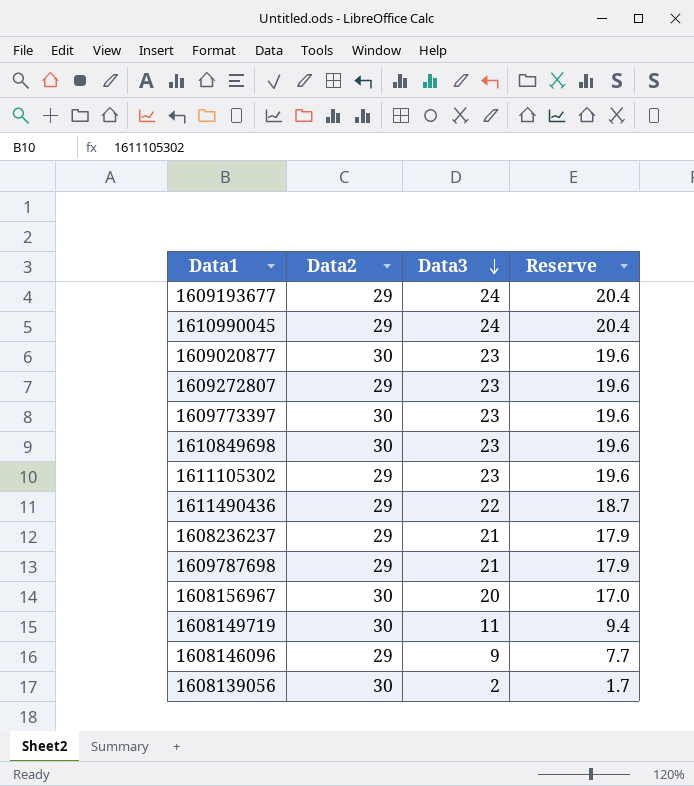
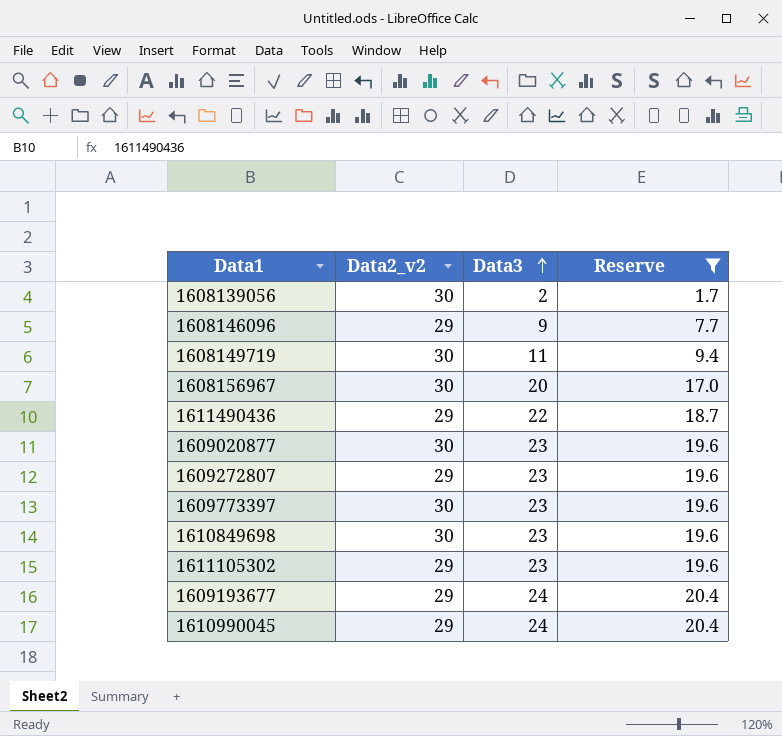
filter: none -> Reserve != 17.9
row order: Data3 descending -> Data3 ascending
column name: Data2 -> Data2_v2

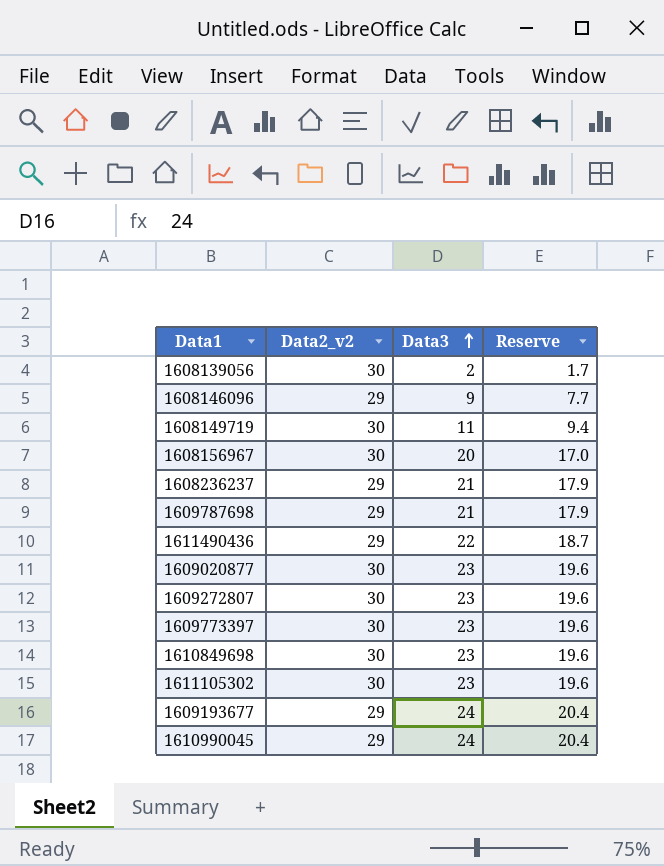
filter: Reserve != 17.9 -> none
1609272807 | Data2_v2: 29 -> 30
1611105302 | Data2_v2: 29 -> 30

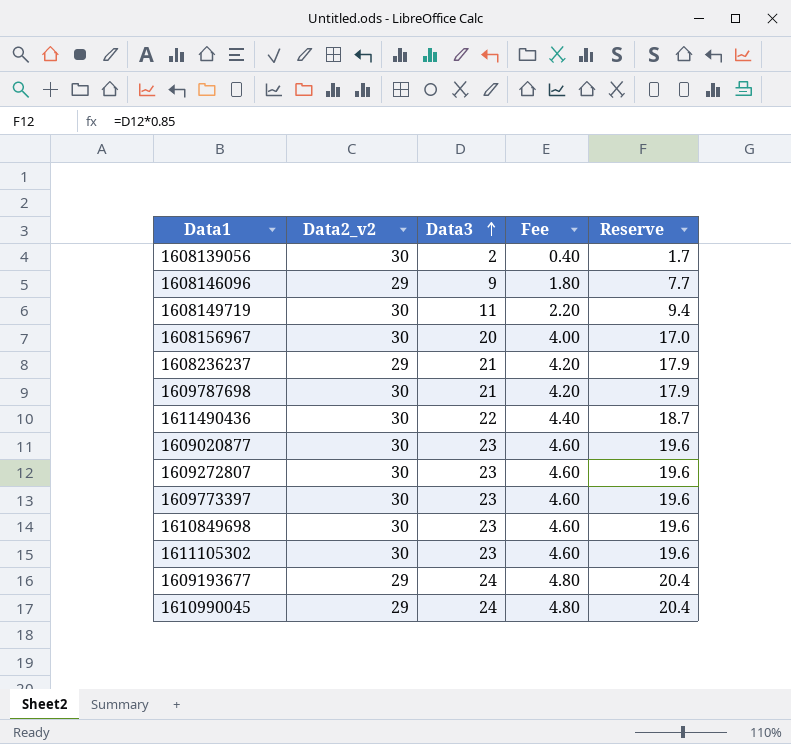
column Fee | formula: none -> [Data3] * 0.2
1609787698 | Data2_v2: 29 -> 30
1611490436 | Data2_v2: 29 -> 30

